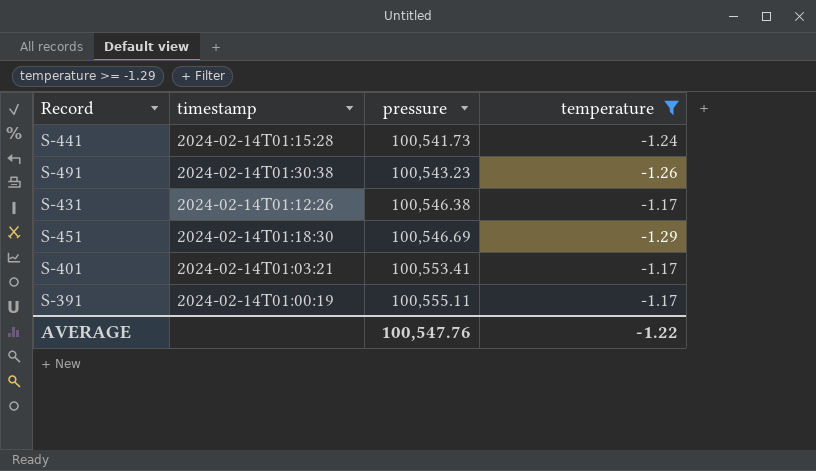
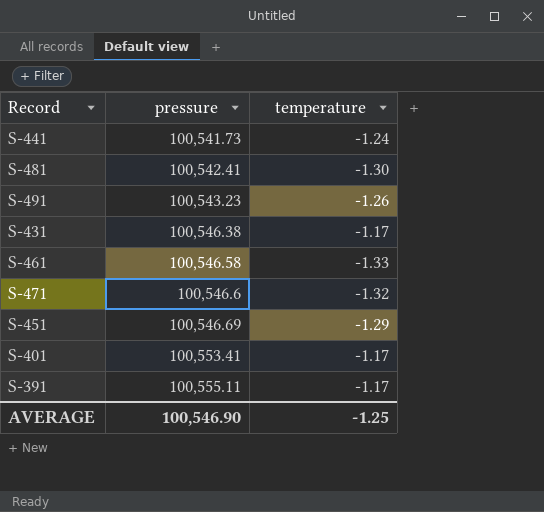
filter: temperature >= -1.29 -> none
column timestamp | position: 2 -> none
AVERAGE | pressure: 100,547.76 -> 100,546.90
AVERAGE | temperature: -1.22 -> -1.25

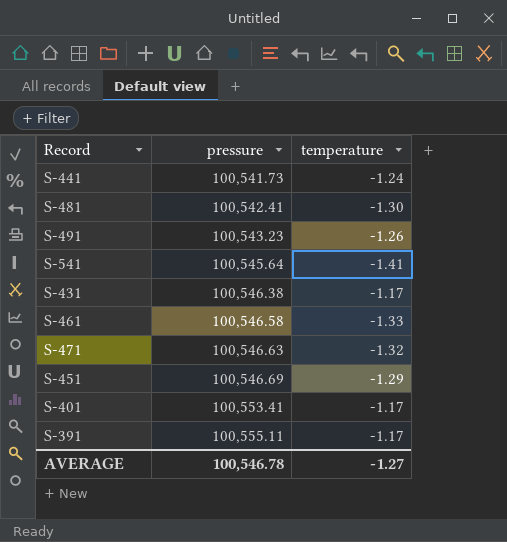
row S-541: none -> 100,545.64 | -1.41
S-471 | pressure: 100,546.6 -> 100,546.63
AVERAGE | pressure: 100,546.90 -> 100,546.78
AVERAGE | temperature: -1.25 -> -1.27

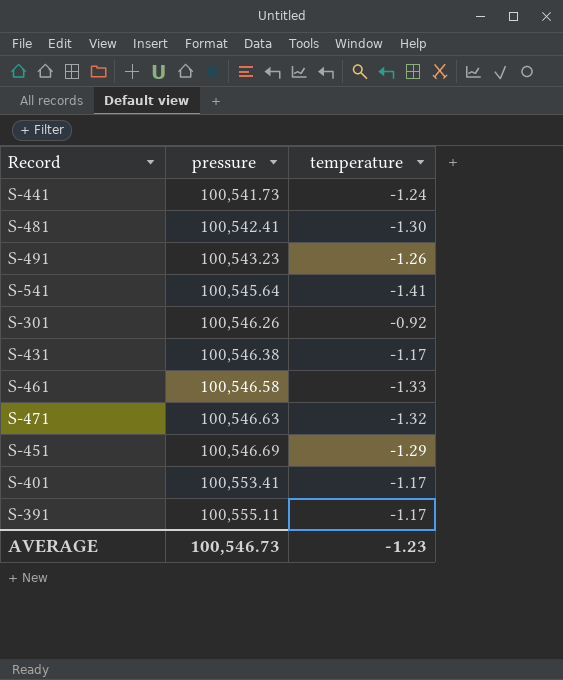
row S-301: none -> 100,546.26 | -0.92
AVERAGE | pressure: 100,546.78 -> 100,546.73
AVERAGE | temperature: -1.27 -> -1.23

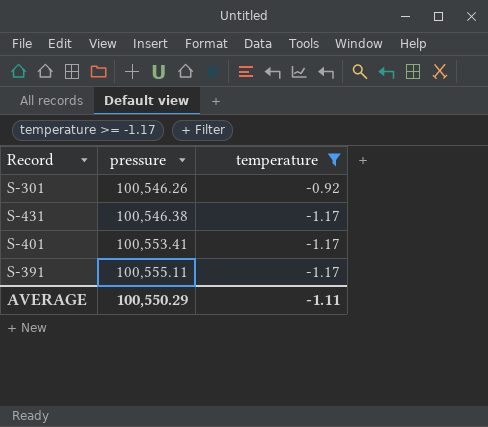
filter: none -> temperature >= -1.17
AVERAGE | pressure: 100,546.73 -> 100,550.29
AVERAGE | temperature: -1.23 -> -1.11

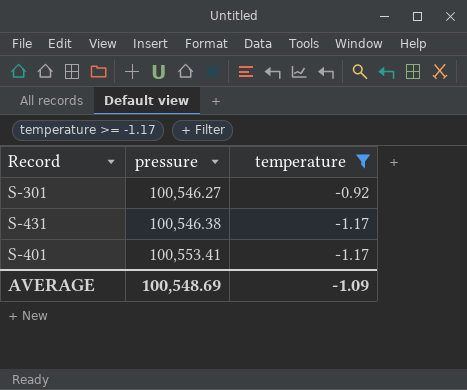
row S-391: 100,555.11 | -1.17 -> none
S-301 | pressure: 100,546.26 -> 100,546.27
AVERAGE | pressure: 100,550.29 -> 100,548.69
AVERAGE | temperature: -1.11 -> -1.09

